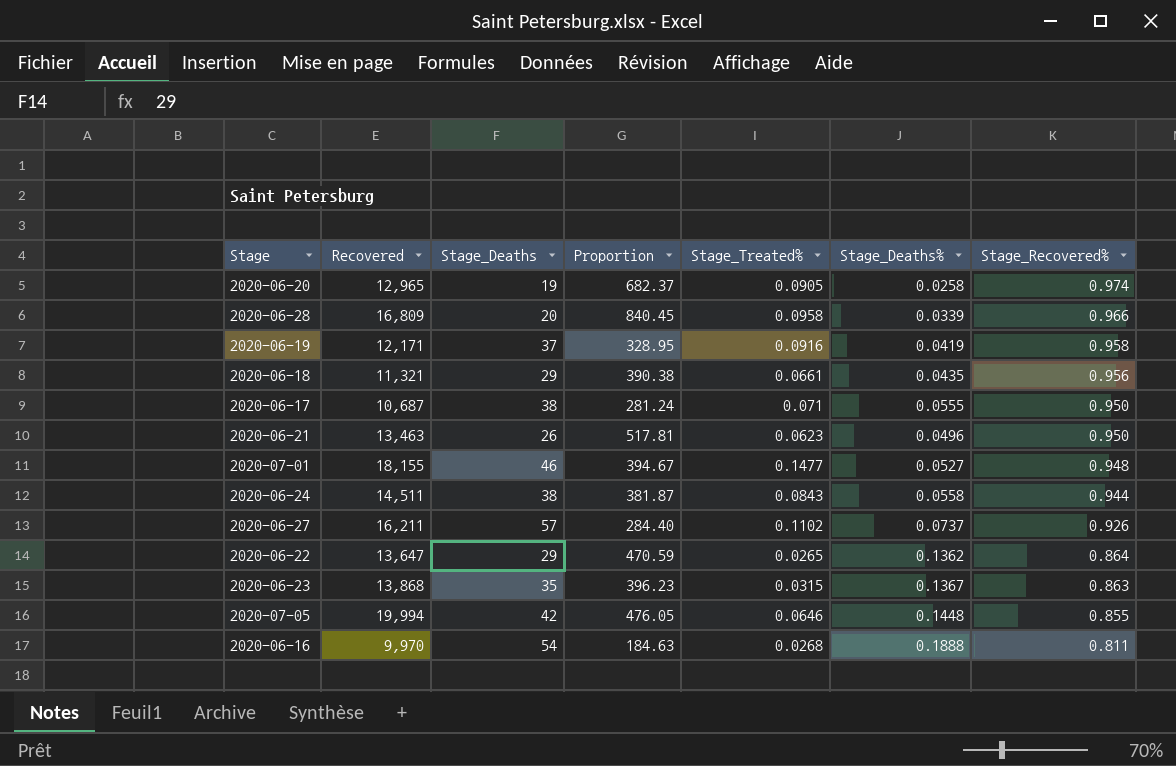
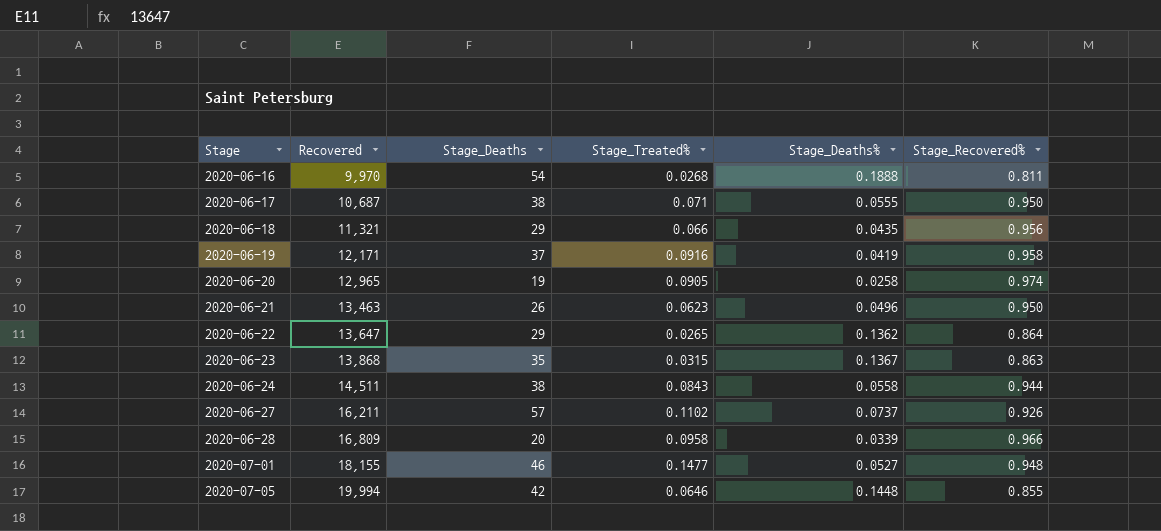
row order: Stage_Recovered% descending -> Stage ascending
column Proportion | formula: [Recovered] / [Stage_Deaths] -> none
2020-06-18 | Stage_Treated%: 0.0661 -> 0.066

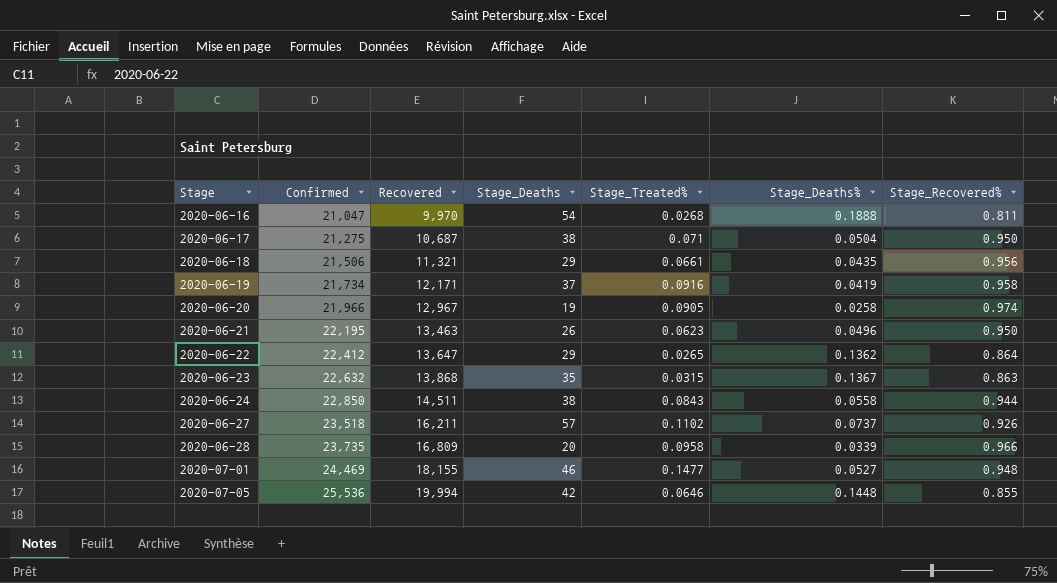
column Confirmed | position: none -> 2
2020-06-17 | Stage_Deaths%: 0.0555 -> 0.0504
2020-06-18 | Stage_Treated%: 0.066 -> 0.0661
2020-06-20 | Recovered: 12,965 -> 12,967

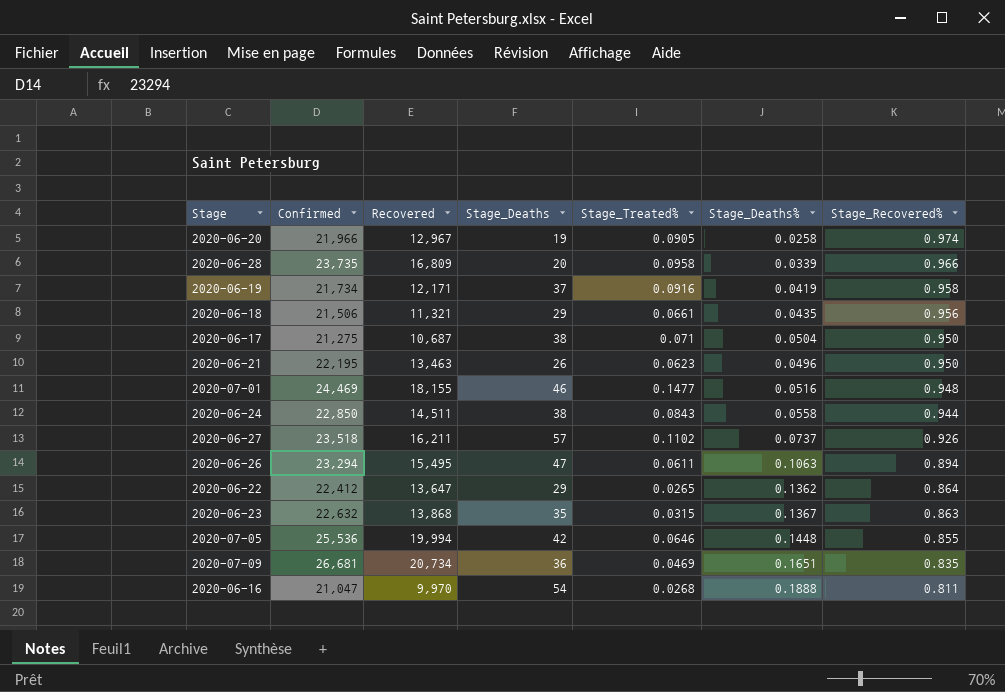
row order: Stage ascending -> Stage_Recovered% descending
2020-07-01 | Stage_Deaths%: 0.0527 -> 0.0516
row 2020-06-26: none -> 23,294 | 15,495 | 47 | 0.0611 | 0.1063 | 0.894
row 2020-07-09: none -> 26,681 | 20,734 | 36 | 0.0469 | 0.1651 | 0.835

